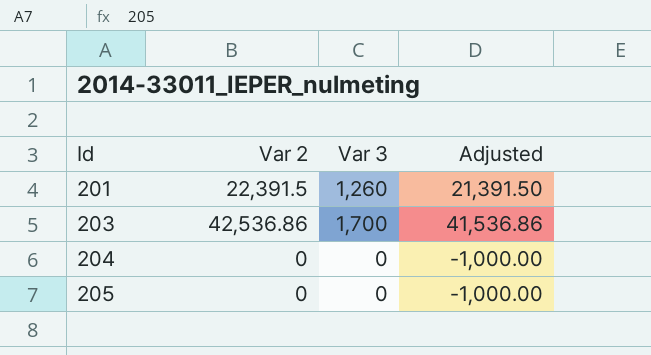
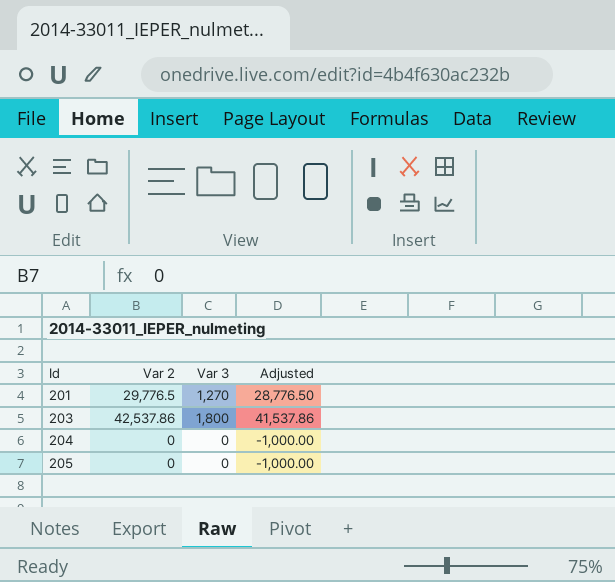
201 | Var 2: 22,391.5 -> 29,776.5
201 | Var 3: 1,260 -> 1,270
201 | Adjusted: 21,391.50 -> 28,776.50
203 | Var 2: 42,536.86 -> 42,537.86
203 | Var 3: 1,700 -> 1,800
203 | Adjusted: 41,536.86 -> 41,537.86

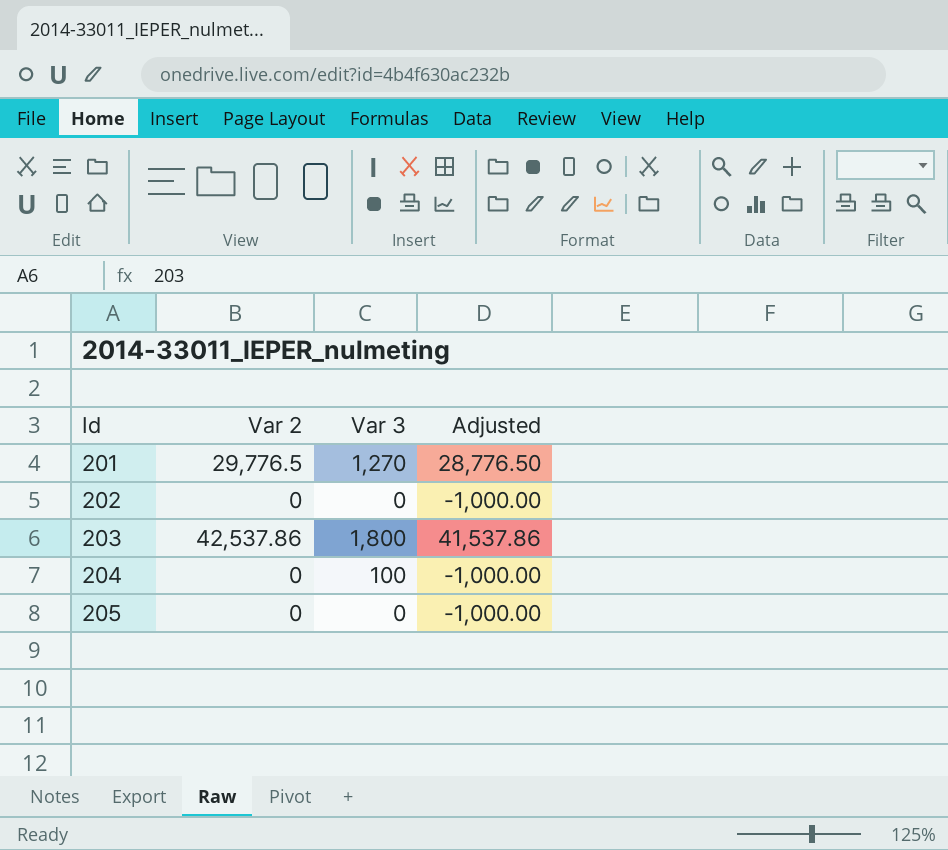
row 202: none -> 0 | 0 | -1,000.00
204 | Var 3: 0 -> 100

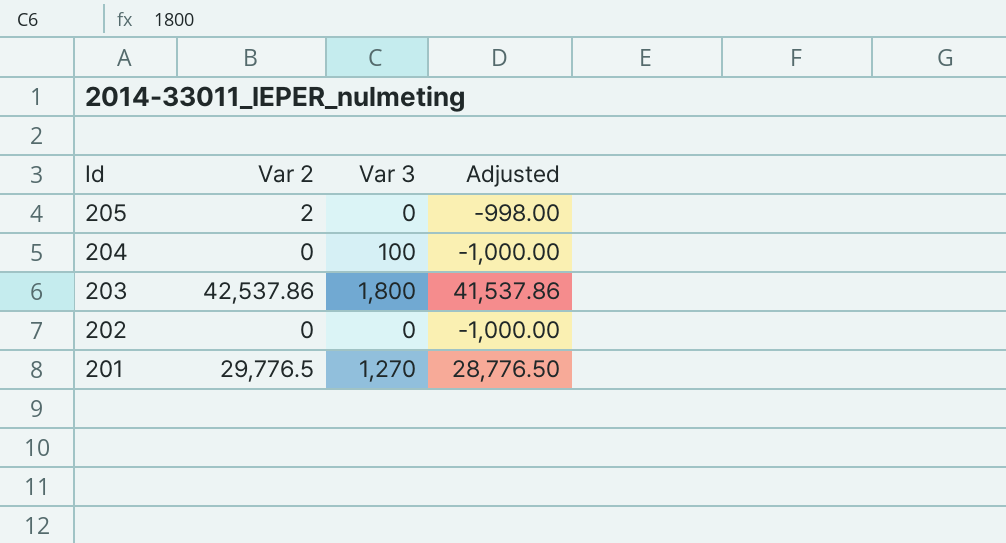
row order: Id ascending -> Id descending
205 | Var 2: 0 -> 2
205 | Adjusted: -1,000.00 -> -998.00

